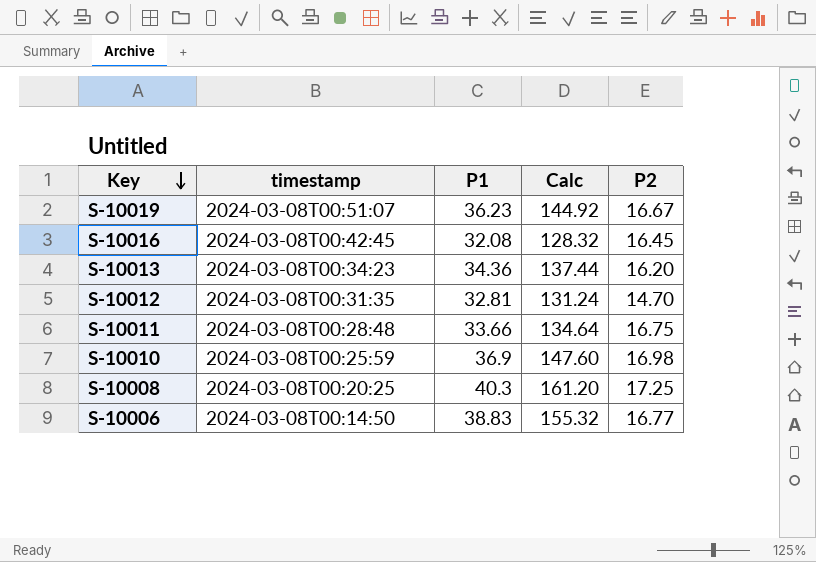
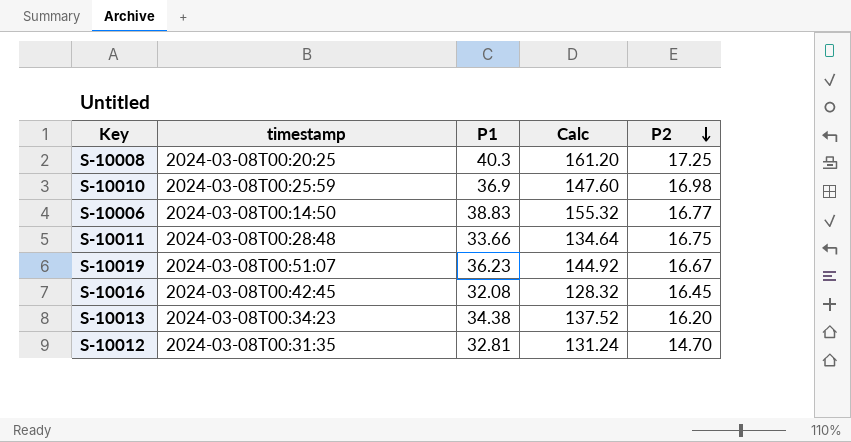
row order: Key descending -> P2 descending
S-10013 | P1: 34.36 -> 34.38
S-10013 | Calc: 137.44 -> 137.52

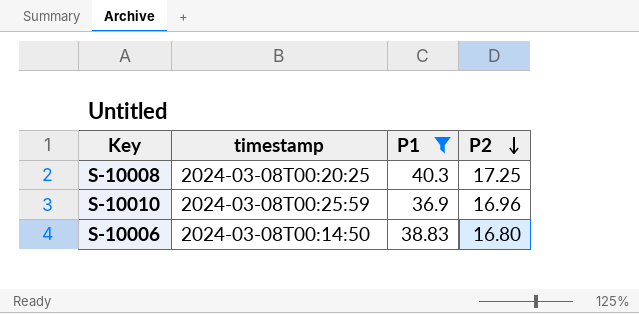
filter: none -> P1 >= 36.9
column Calc | formula: [P1] * 4 -> none
S-10010 | P2: 16.98 -> 16.96
S-10006 | P2: 16.77 -> 16.80

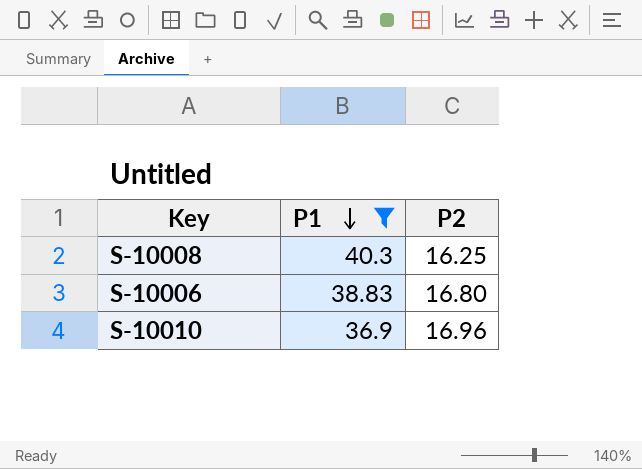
row order: P2 descending -> P1 descending
column timestamp | position: 2 -> none
S-10008 | P2: 17.25 -> 16.25

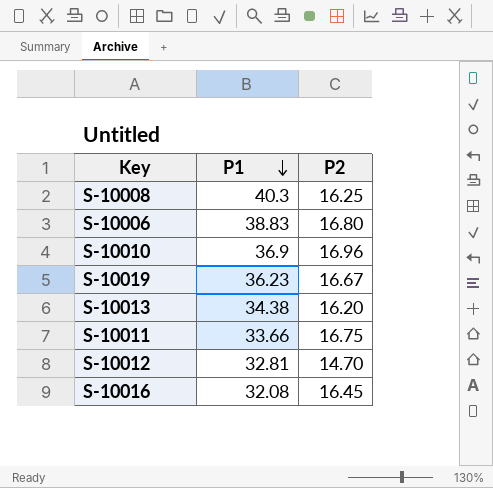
filter: P1 >= 36.9 -> none

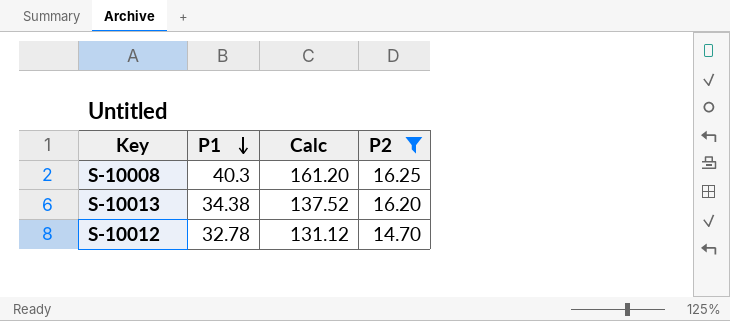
filter: none -> P2 <= 16.25
column Calc | formula: none -> [P1] * 4
S-10012 | P1: 32.81 -> 32.78

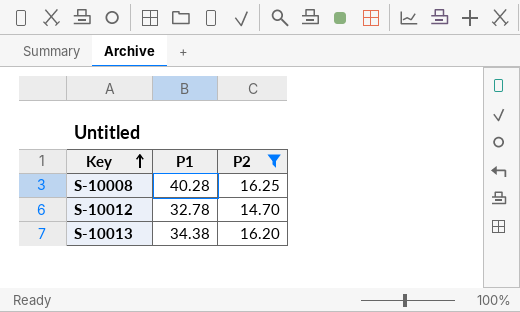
row order: P1 descending -> Key ascending
column Calc | formula: [P1] * 4 -> none
S-10008 | P1: 40.3 -> 40.28

